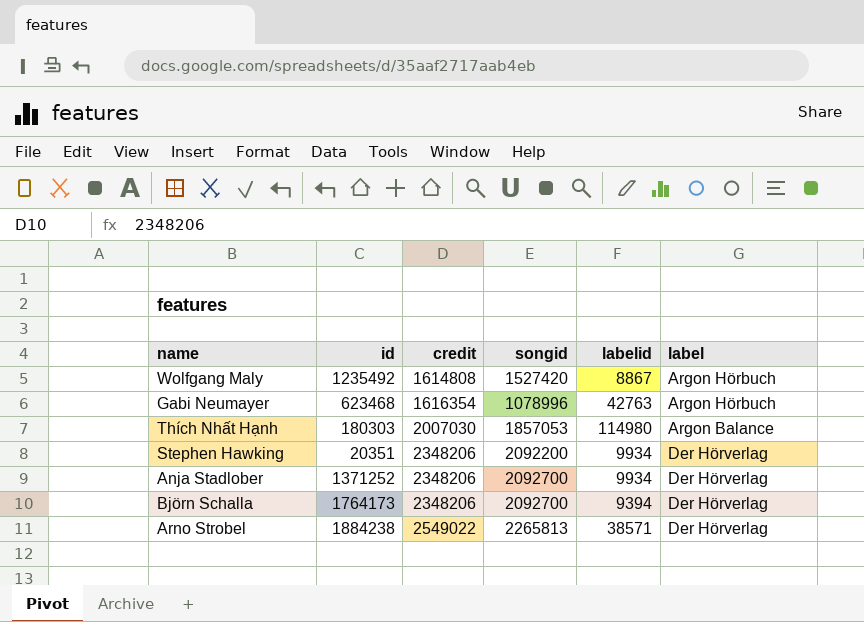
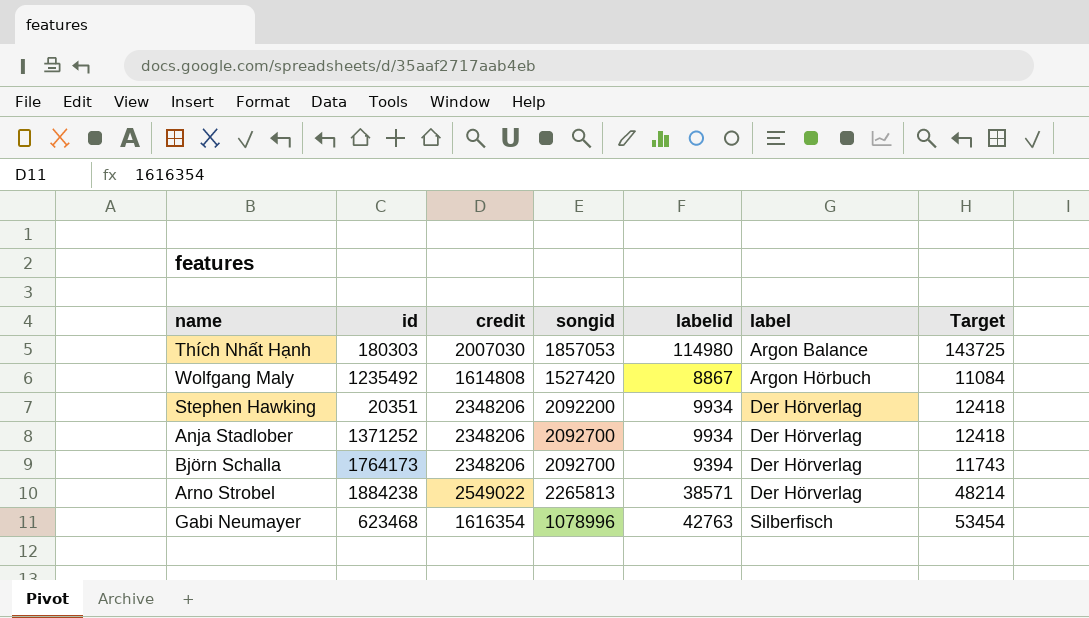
row order: credit ascending -> label ascending
column Target | formula: none -> [labelid] * 1.25
Gabi Neumayer | label: Argon Hörbuch -> Silberfisch

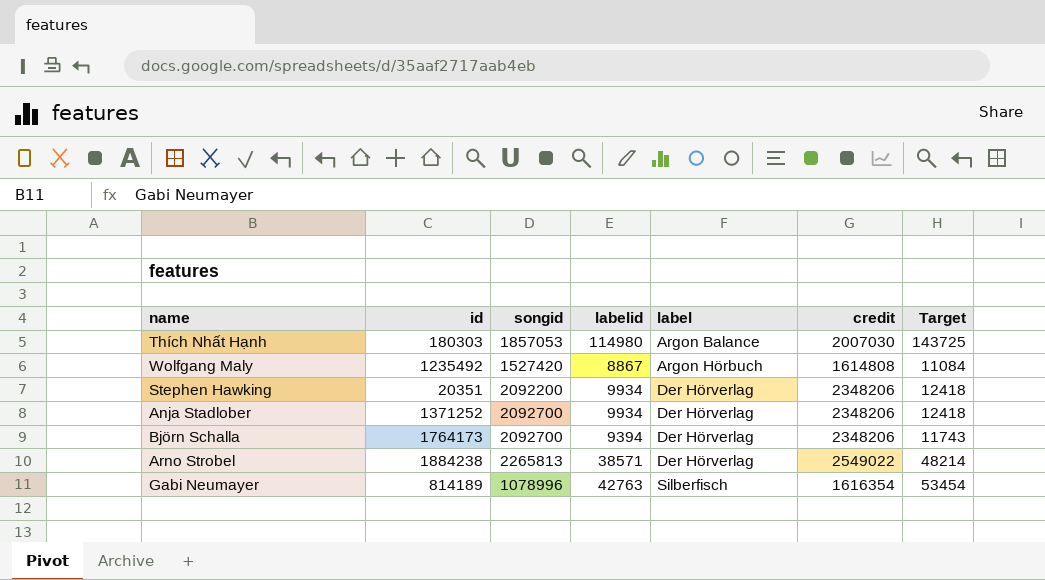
column credit | position: 3 -> 6
Gabi Neumayer | id: 623468 -> 814189

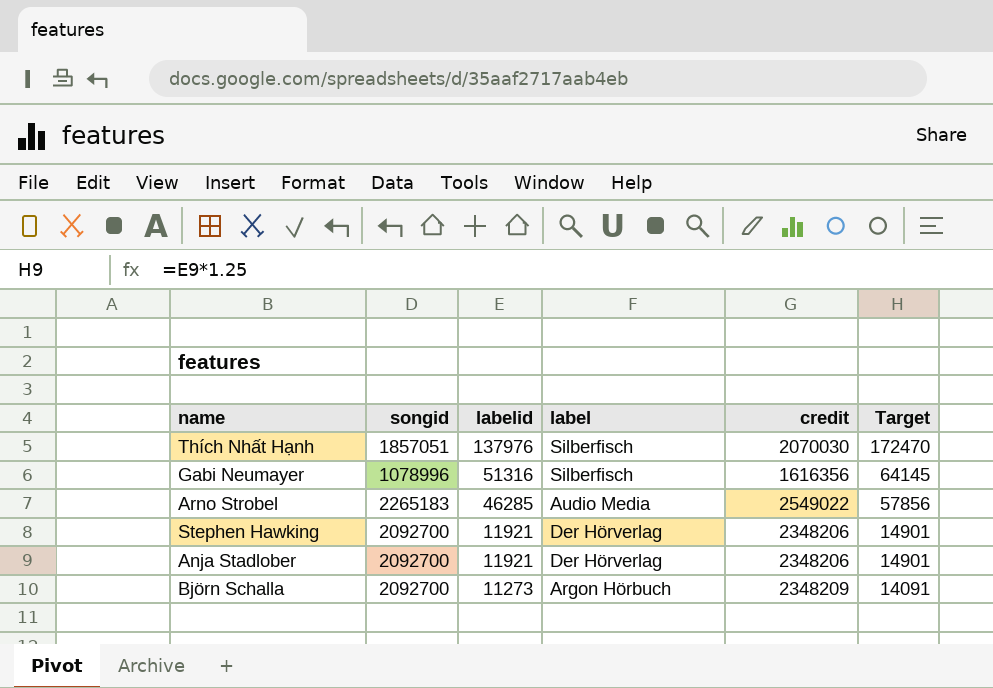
row order: label ascending -> labelid descending
column id | position: 2 -> none
row Wolfgang Maly: 1235492 | 1527420 | 8867 | Argon Hörbuch | 1614808 | 11084 -> none
Thích Nhất Hạnh | songid: 1857053 -> 1857051
Thích Nhất Hạnh | labelid: 114980 -> 137976
Thích Nhất Hạnh | label: Argon Balance -> Silberfisch
Thích Nhất Hạnh | credit: 2007030 -> 2070030
Thích Nhất Hạnh | Target: 143725 -> 172470
Gabi Neumayer | labelid: 42763 -> 51316
Gabi Neumayer | credit: 1616354 -> 1616356
Gabi Neumayer | Target: 53454 -> 64145
Arno Strobel | songid: 2265813 -> 2265183
Arno Strobel | labelid: 38571 -> 46285
Arno Strobel | label: Der Hörverlag -> Audio Media
Arno Strobel | Target: 48214 -> 57856
Stephen Hawking | songid: 2092200 -> 2092700
Stephen Hawking | labelid: 9934 -> 11921
Stephen Hawking | Target: 12418 -> 14901
Anja Stadlober | labelid: 9934 -> 11921
Anja Stadlober | Target: 12418 -> 14901
Björn Schalla | labelid: 9394 -> 11273
Björn Schalla | label: Der Hörverlag -> Argon Hörbuch
Björn Schalla | credit: 2348206 -> 2348209
Björn Schalla | Target: 11743 -> 14091

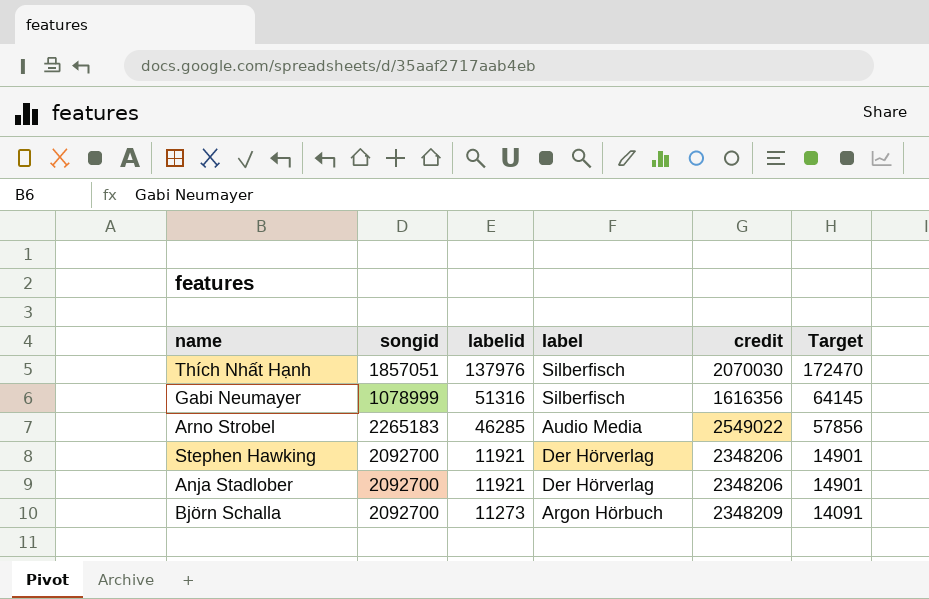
Gabi Neumayer | songid: 1078996 -> 1078999

